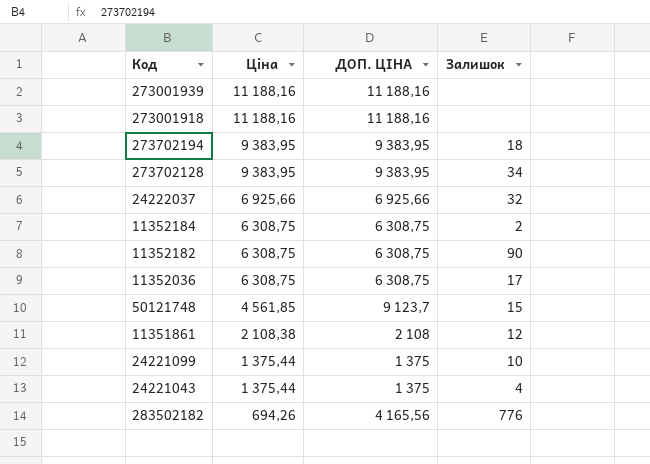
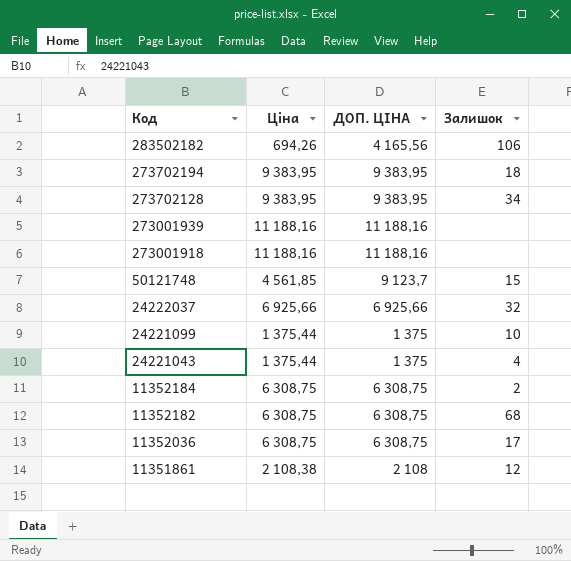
row order: Ціна descending -> Код descending
283502182 | Залишок: 776 -> 106
11352182 | Залишок: 90 -> 68

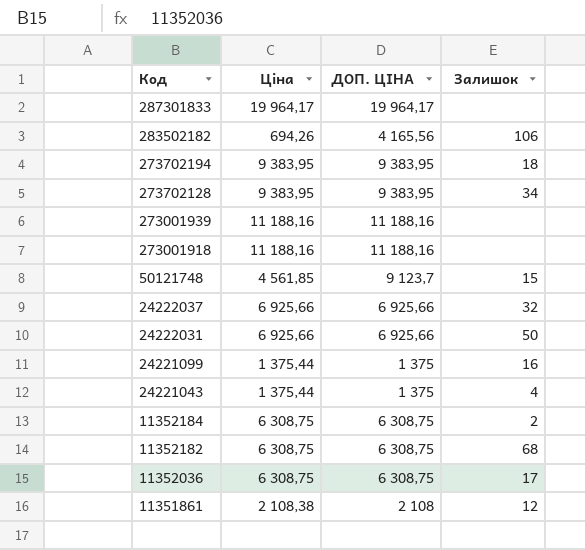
row 287301833: none -> 19 964,17 | 19 964,17 | none
row 24222031: none -> 6 925,66 | 6 925,66 | 50
24221099 | Залишок: 10 -> 16

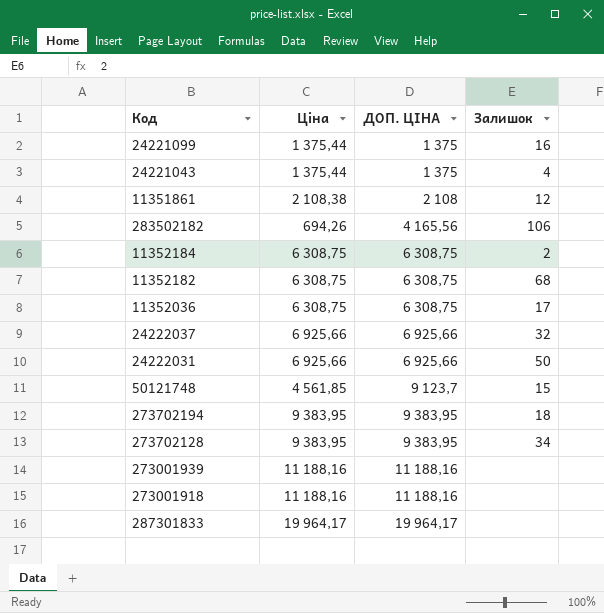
row order: Код descending -> ДОП. ЦІНА ascending

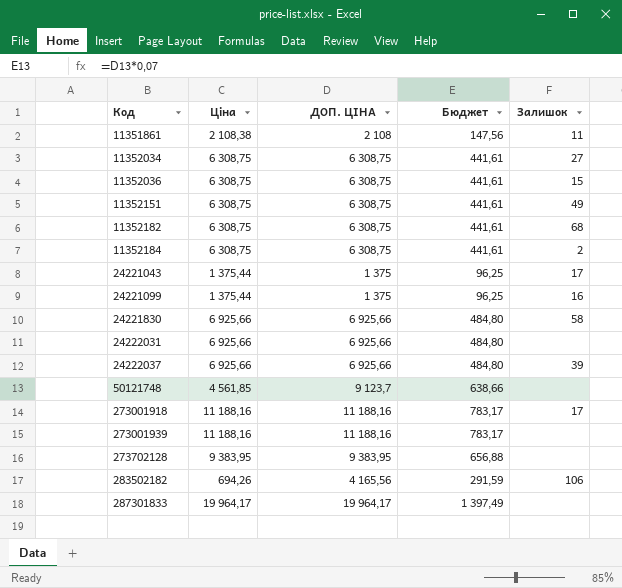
row order: ДОП. ЦІНА ascending -> Код ascending
column Бюджет | formula: none -> [ДОП. ЦІНА] * 0,07
row 273702194: 9 383,95 | 9 383,95 | 18 -> none
11351861 | Залишок: 12 -> 11
row 11352034: none -> 6 308,75 | 6 308,75 | 441,61 | 27
11352036 | Залишок: 17 -> 15
row 11352151: none -> 6 308,75 | 6 308,75 | 441,61 | 49
24221043 | Залишок: 4 -> 17
row 24221830: none -> 6 925,66 | 6 925,66 | 484,80 | 58
24222031 | Залишок: 50 -> none
24222037 | Залишок: 32 -> 39
50121748 | Залишок: 15 -> none
273001918 | Залишок: none -> 17
273702128 | Залишок: 34 -> none

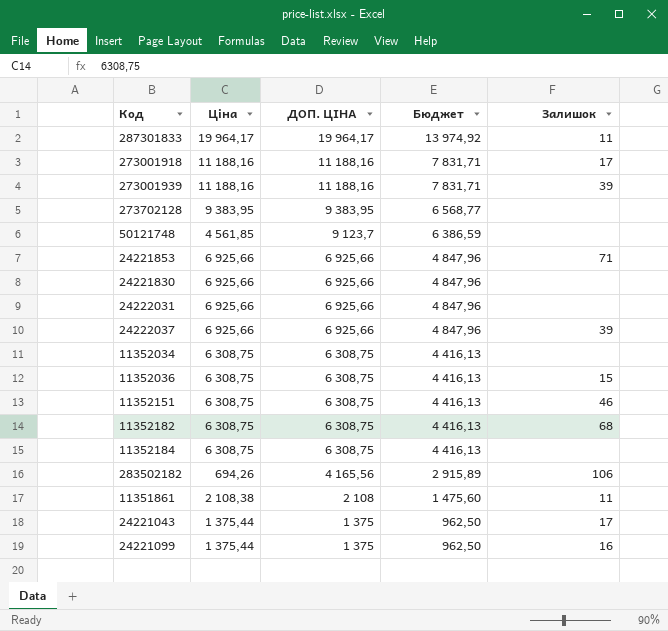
row order: Код ascending -> ДОП. ЦІНА descending
column Бюджет | formula: [ДОП. ЦІНА] * 0,07 -> [ДОП. ЦІНА] * 0,7
287301833 | Залишок: none -> 11
273001939 | Залишок: none -> 39
row 24221853: none -> 6 925,66 | 6 925,66 | 4 847,96 | 71
24221830 | Залишок: 58 -> none
11352034 | Залишок: 27 -> none
11352151 | Залишок: 49 -> 46
11352184 | Залишок: 2 -> none

